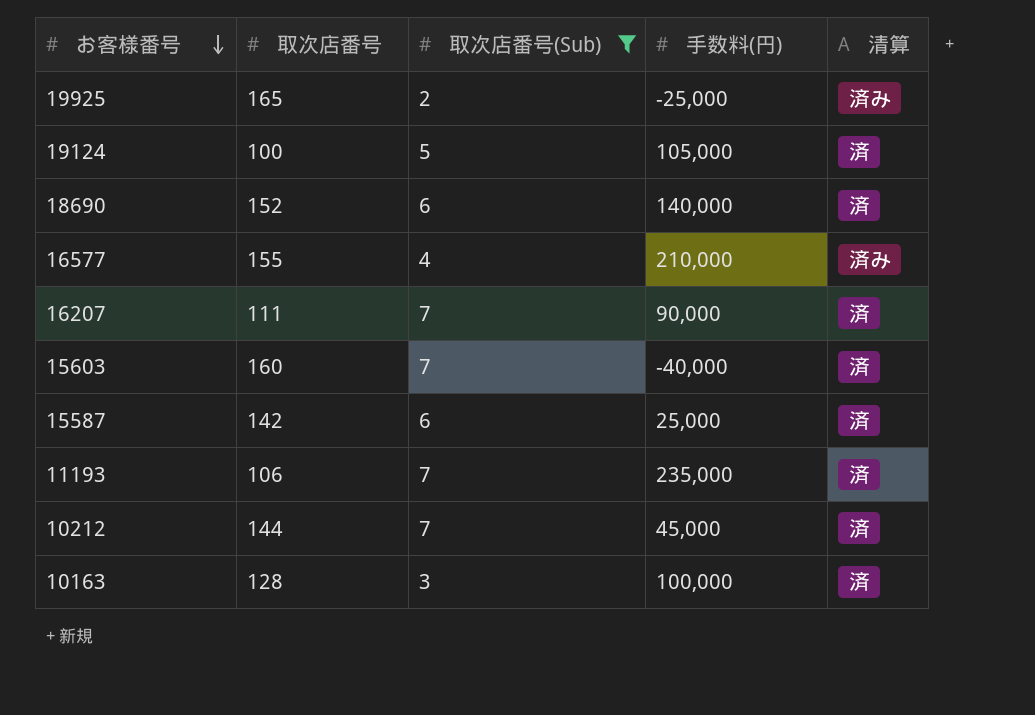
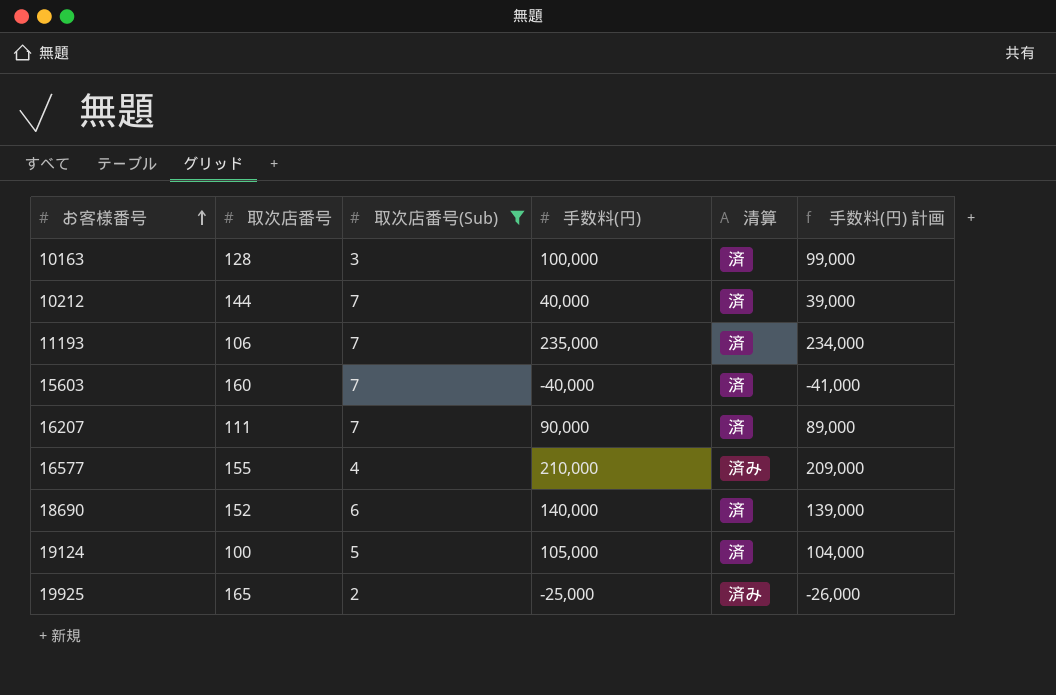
row order: お客様番号 descending -> お客様番号 ascending
column 手数料(円) 計画 | formula: none -> [手数料(円)] - 1000
row 15587: 142 | 6 | 25,000 | 済 -> none
10212 | 手数料(円): 45,000 -> 40,000

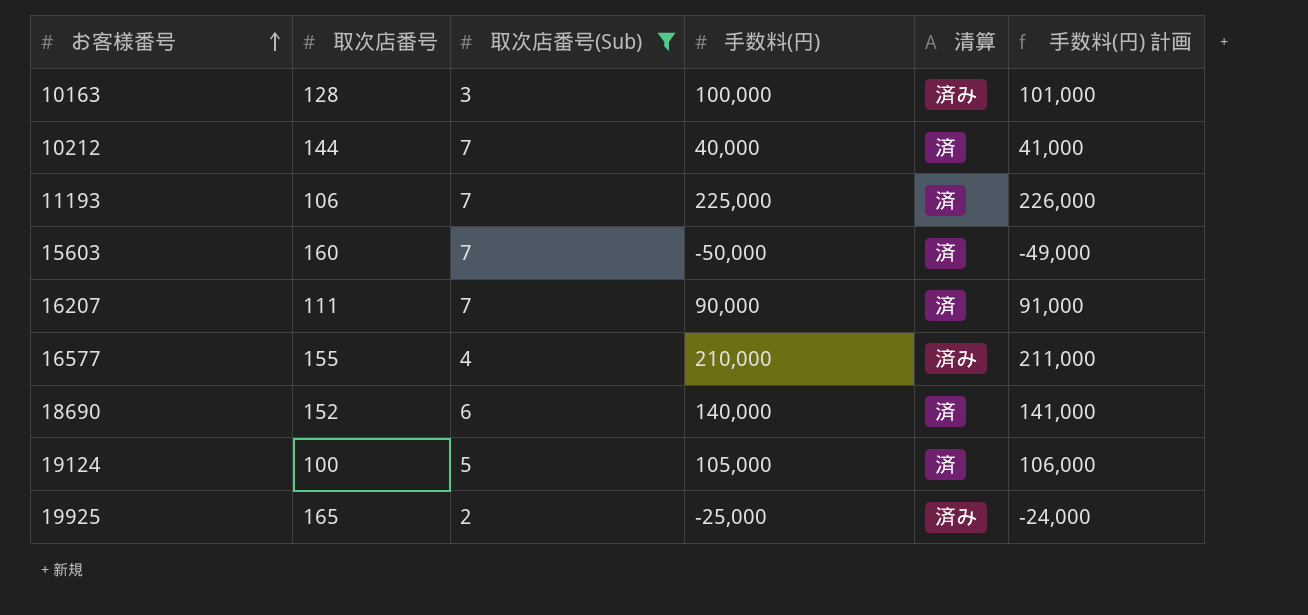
column 手数料(円) 計画 | formula: [手数料(円)] - 1000 -> [手数料(円)] + 1000
10163 | 清算: 済 -> 済み
11193 | 手数料(円): 235,000 -> 225,000
15603 | 手数料(円): -40,000 -> -50,000

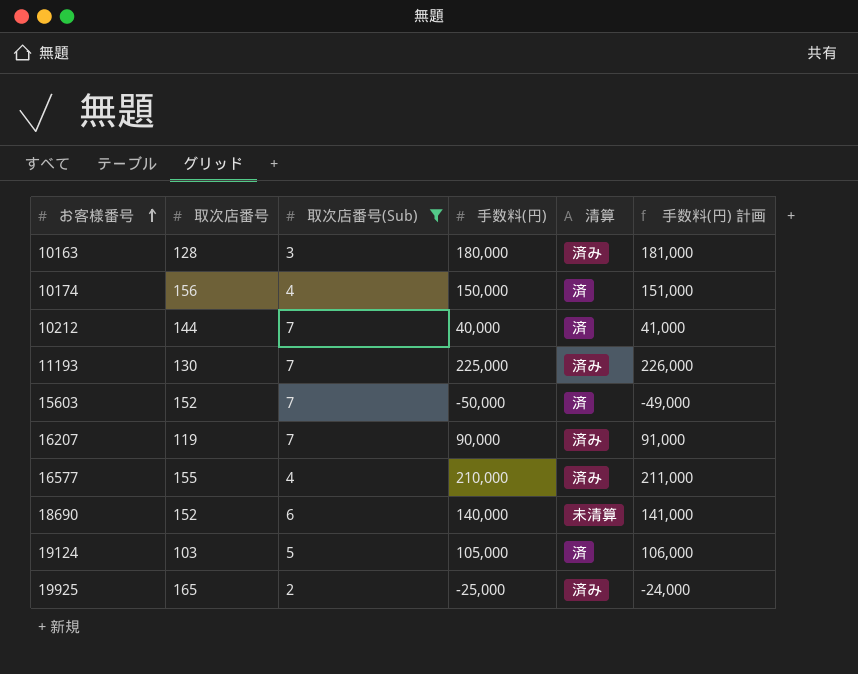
10163 | 手数料(円): 100,000 -> 180,000
10163 | 手数料(円) 計画: 101,000 -> 181,000
row 10174: none -> 156 | 4 | 150,000 | 済 | 151,000
11193 | 取次店番号: 106 -> 130
11193 | 清算: 済 -> 済み
15603 | 取次店番号: 160 -> 152
16207 | 取次店番号: 111 -> 119
16207 | 清算: 済 -> 済み
18690 | 清算: 済 -> 未清算
19124 | 取次店番号: 100 -> 103

